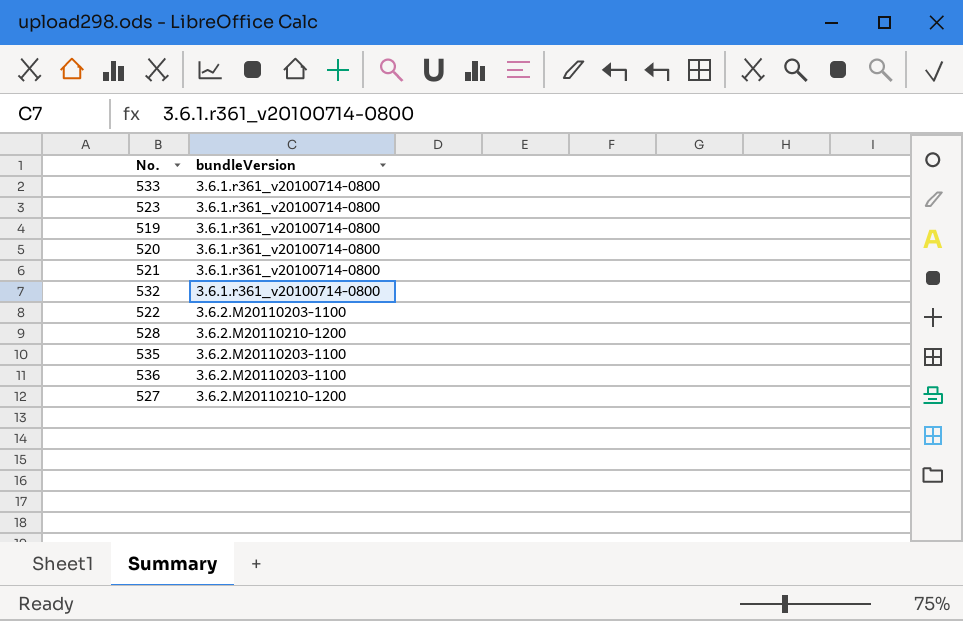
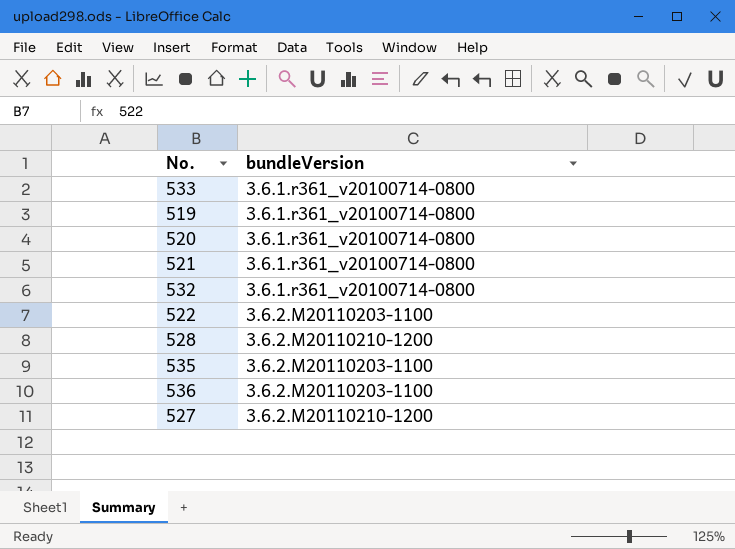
row 523: 3.6.1.r361_v20100714-0800 -> none

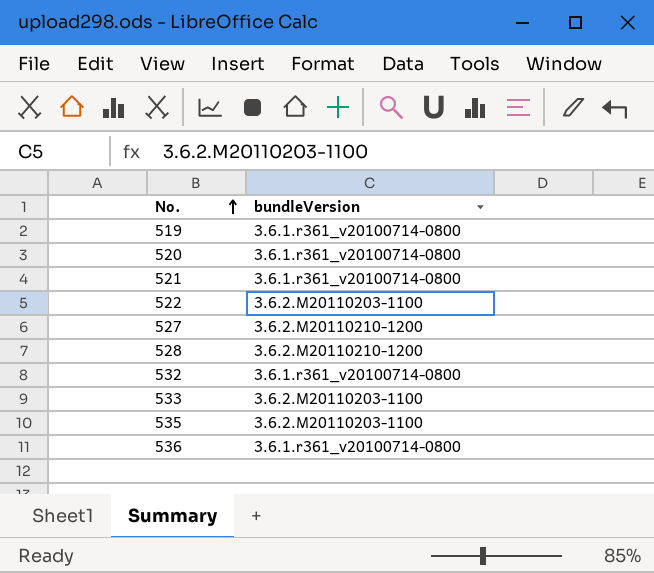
row order: none -> No. ascending
533 | bundleVersion: 3.6.1.r361_v20100714-0800 -> 3.6.2.M20110203-1100
536 | bundleVersion: 3.6.2.M20110203-1100 -> 3.6.1.r361_v20100714-0800

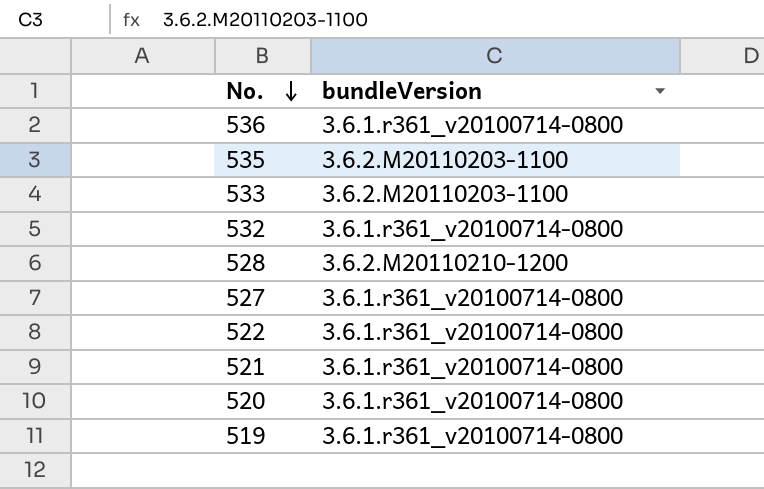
row order: No. ascending -> No. descending
527 | bundleVersion: 3.6.2.M20110210-1200 -> 3.6.1.r361_v20100714-0800
522 | bundleVersion: 3.6.2.M20110203-1100 -> 3.6.1.r361_v20100714-0800

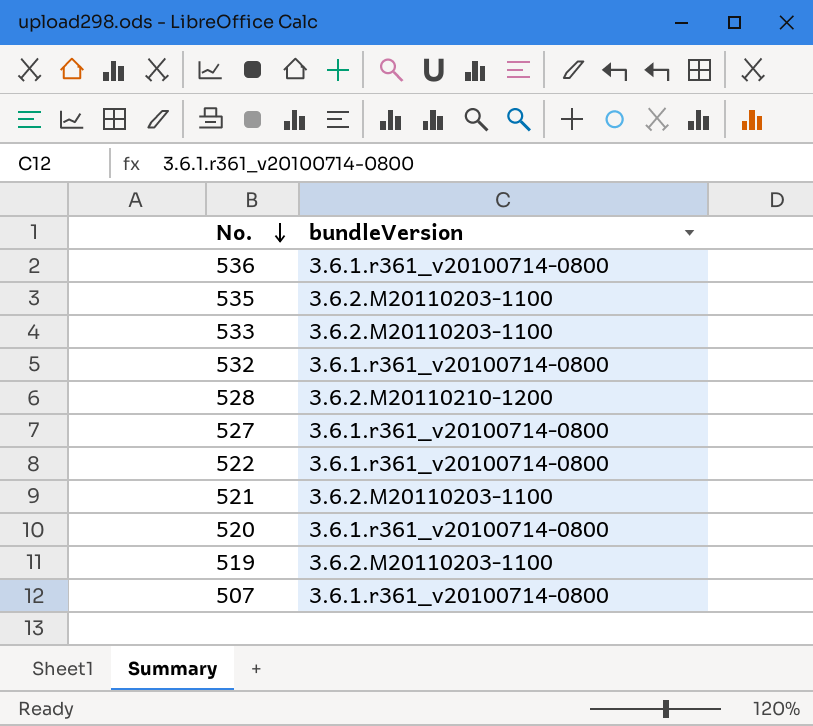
521 | bundleVersion: 3.6.1.r361_v20100714-0800 -> 3.6.2.M20110203-1100
519 | bundleVersion: 3.6.1.r361_v20100714-0800 -> 3.6.2.M20110203-1100
row 507: none -> 3.6.1.r361_v20100714-0800

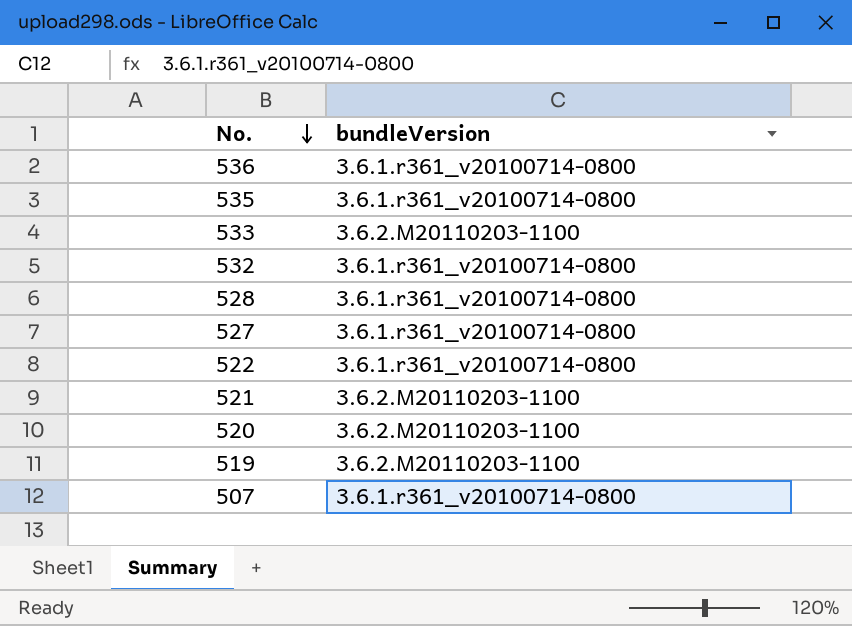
535 | bundleVersion: 3.6.2.M20110203-1100 -> 3.6.1.r361_v20100714-0800
528 | bundleVersion: 3.6.2.M20110210-1200 -> 3.6.1.r361_v20100714-0800
520 | bundleVersion: 3.6.1.r361_v20100714-0800 -> 3.6.2.M20110203-1100

